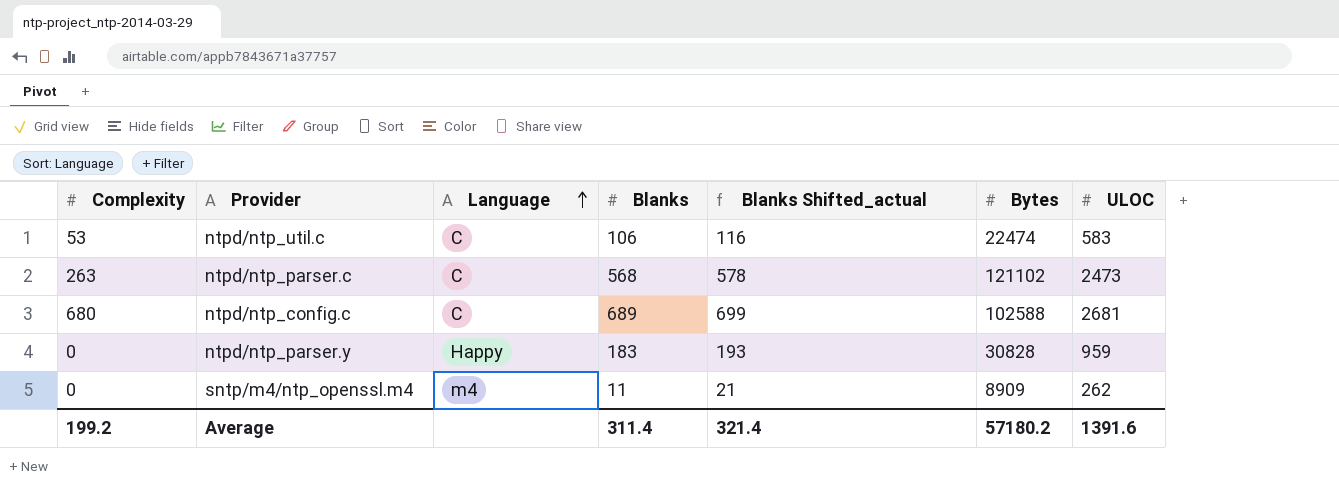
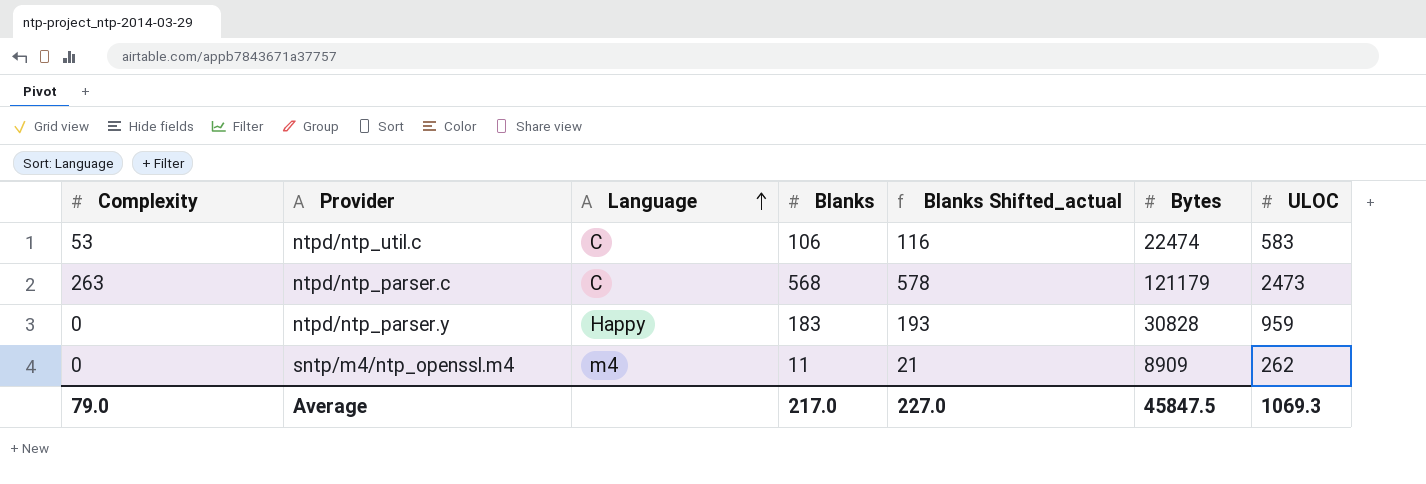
row ntpd/ntp_config.c: 680 | C | 689 | 699 | 102588 | 2681 -> none
ntpd/ntp_parser.c | Bytes: 121102 -> 121179
Average | Complexity: 199.2 -> 79.0
Average | Blanks: 311.4 -> 217.0
Average | Blanks Shifted_actual: 321.4 -> 227.0
Average | Bytes: 57180.2 -> 45847.5
Average | ULOC: 1391.6 -> 1069.3

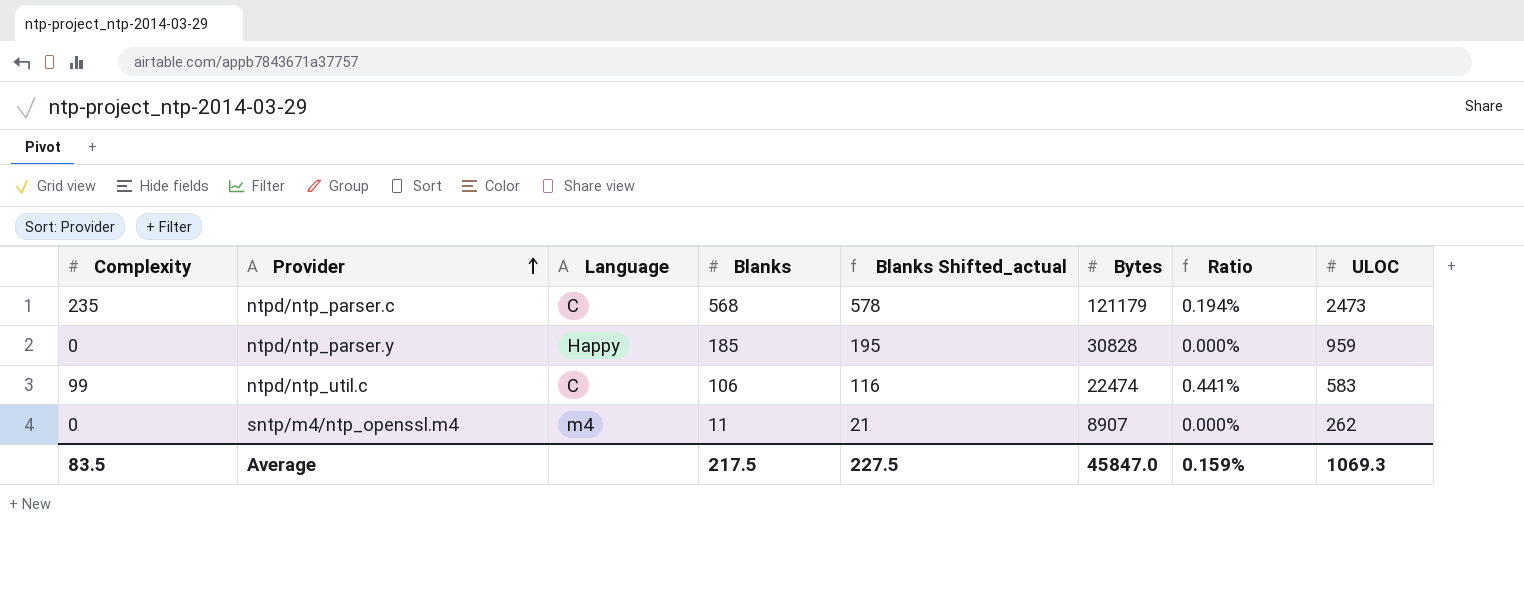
row order: Language ascending -> Provider ascending
column Ratio | formula: none -> [Complexity] / [Bytes]
ntpd/ntp_parser.c | Complexity: 263 -> 235
ntpd/ntp_parser.y | Blanks: 183 -> 185
ntpd/ntp_parser.y | Blanks Shifted_actual: 193 -> 195
ntpd/ntp_util.c | Complexity: 53 -> 99
sntp/m4/ntp_openssl.m4 | Bytes: 8909 -> 8907
Average | Complexity: 79.0 -> 83.5
Average | Blanks: 217.0 -> 217.5
Average | Blanks Shifted_actual: 227.0 -> 227.5
Average | Bytes: 45847.5 -> 45847.0

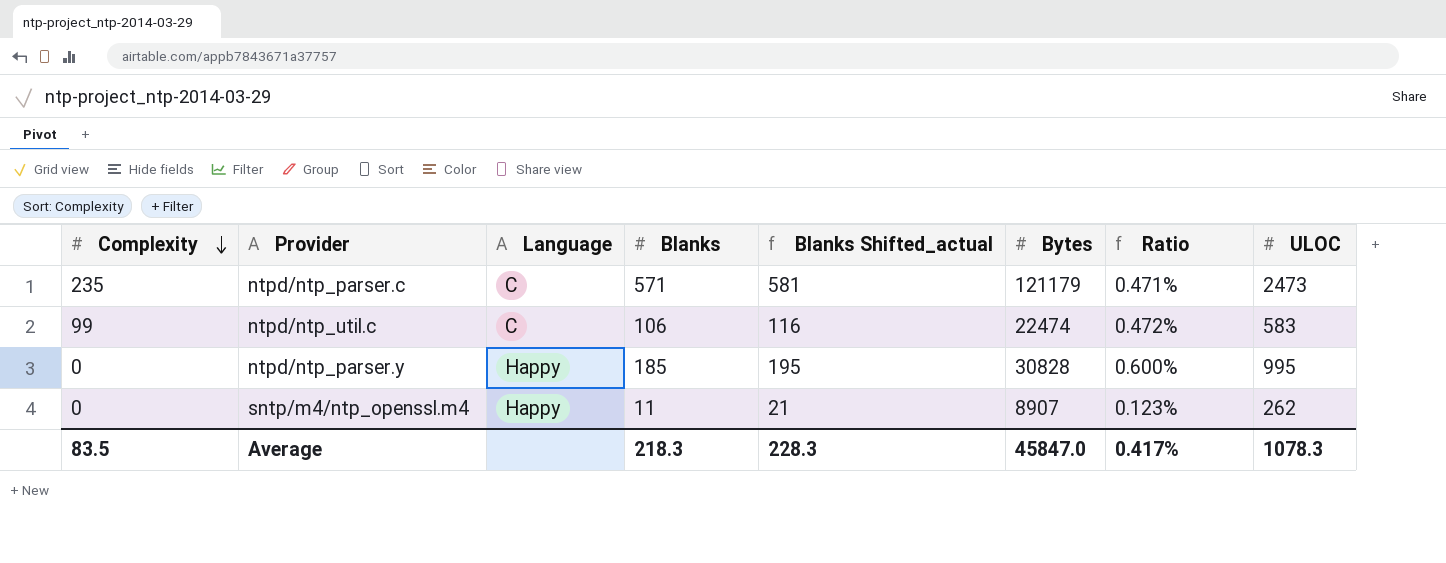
row order: Provider ascending -> Complexity descending
column Ratio | formula: [Complexity] / [Bytes] -> [Blanks] / [Bytes]
ntpd/ntp_parser.c | Blanks: 568 -> 571
ntpd/ntp_parser.c | Blanks Shifted_actual: 578 -> 581
ntpd/ntp_parser.y | ULOC: 959 -> 995
sntp/m4/ntp_openssl.m4 | Language: m4 -> Happy
Average | Blanks: 217.5 -> 218.3
Average | Blanks Shifted_actual: 227.5 -> 228.3
Average | Ratio: 0.159% -> 0.417%
Average | ULOC: 1069.3 -> 1078.3

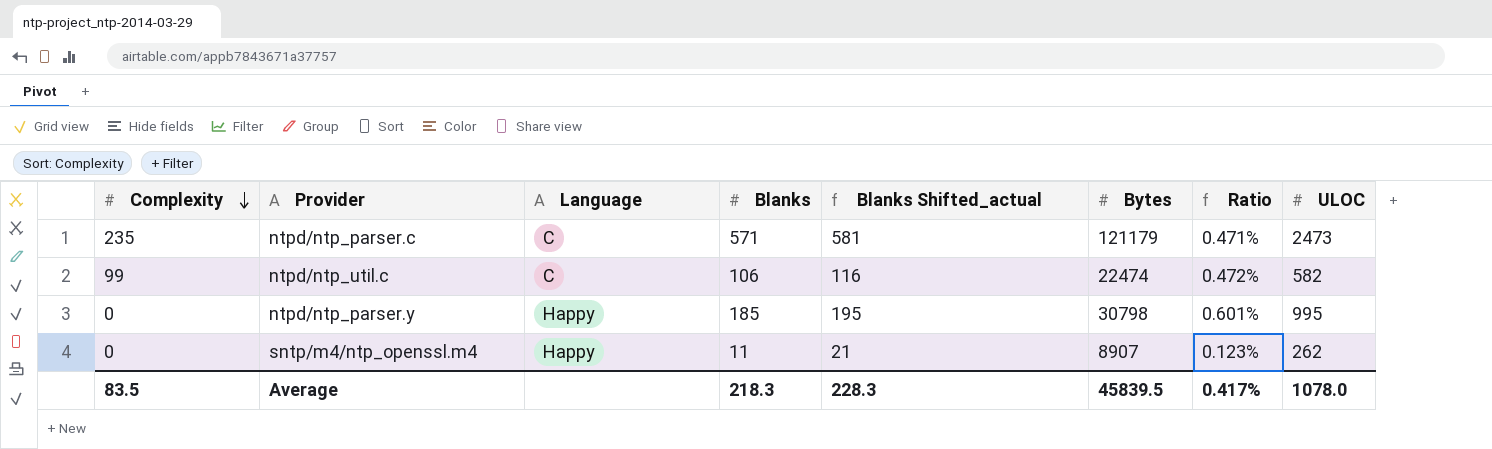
ntpd/ntp_util.c | ULOC: 583 -> 582
ntpd/ntp_parser.y | Bytes: 30828 -> 30798
ntpd/ntp_parser.y | Ratio: 0.600% -> 0.601%
Average | Bytes: 45847.0 -> 45839.5
Average | ULOC: 1078.3 -> 1078.0

